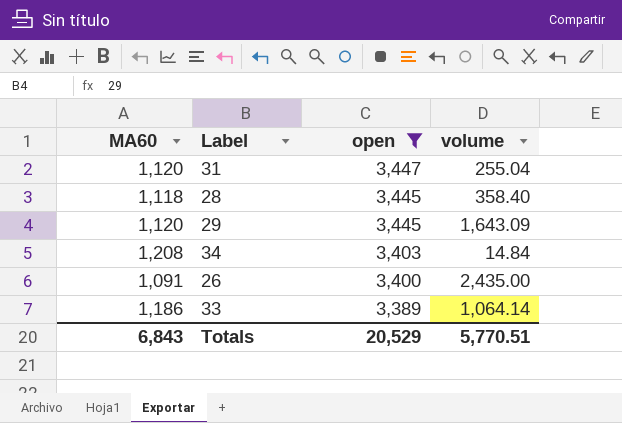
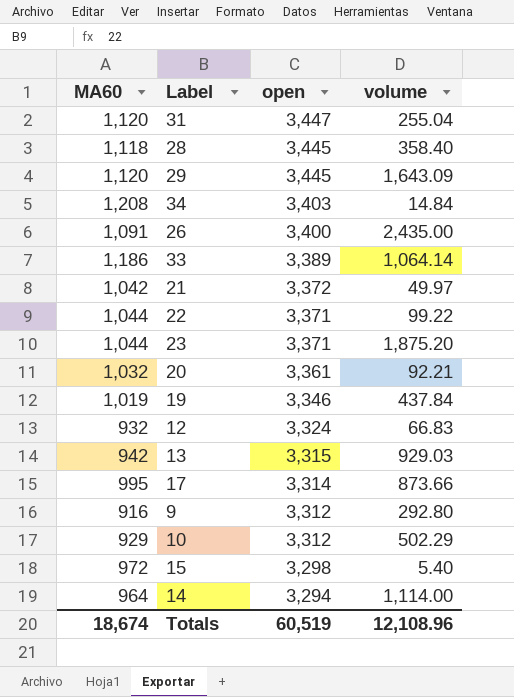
filter: open >= 3,389 -> none
Totals | MA60: 6,843 -> 18,674
Totals | open: 20,529 -> 60,519
Totals | volume: 5,770.51 -> 12,108.96

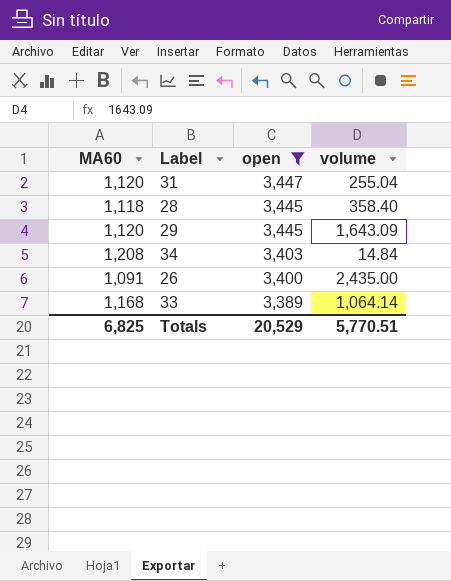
filter: none -> open >= 3,389
33 | MA60: 1,186 -> 1,168
Totals | MA60: 18,674 -> 6,825
Totals | open: 60,519 -> 20,529
Totals | volume: 12,108.96 -> 5,770.51

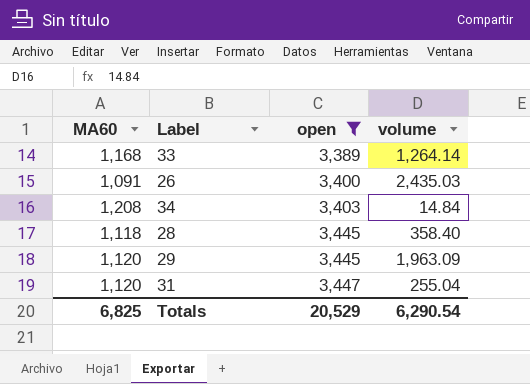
row order: open descending -> open ascending
33 | volume: 1,064.14 -> 1,264.14
26 | volume: 2,435.00 -> 2,435.03
29 | volume: 1,643.09 -> 1,963.09
Totals | volume: 5,770.51 -> 6,290.54

